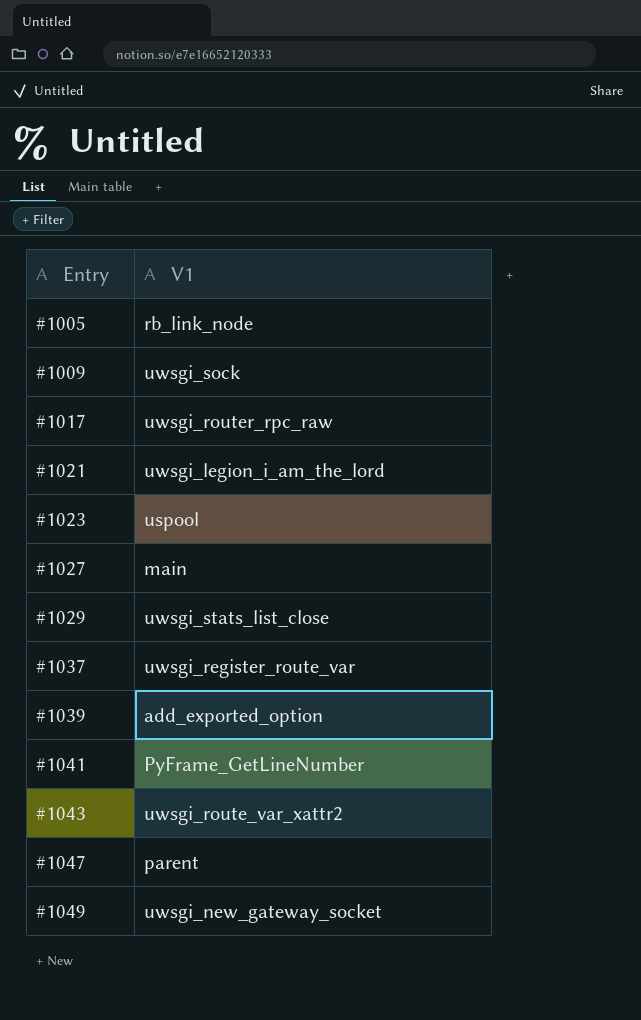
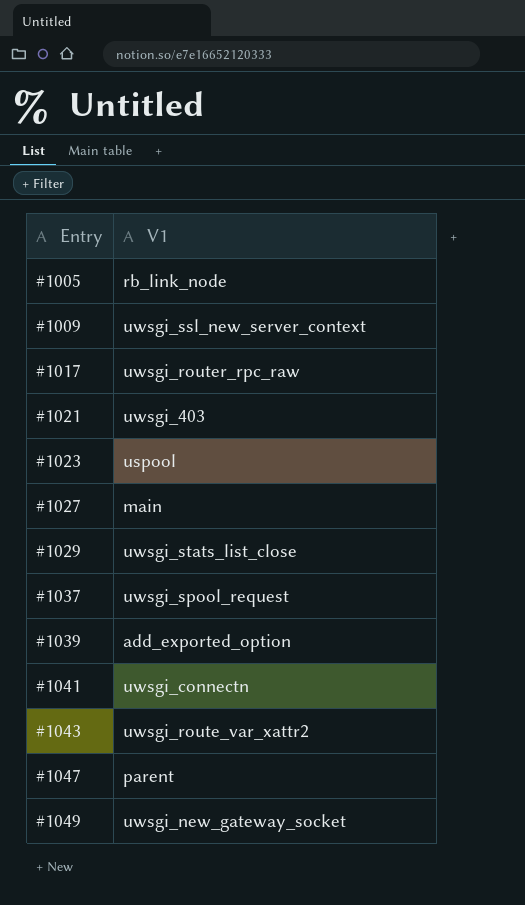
#1009 | V1: uwsgi_sock -> uwsgi_ssl_new_server_context
#1021 | V1: uwsgi_legion_i_am_the_lord -> uwsgi_403
#1037 | V1: uwsgi_register_route_var -> uwsgi_spool_request
#1041 | V1: PyFrame_GetLineNumber -> uwsgi_connectn

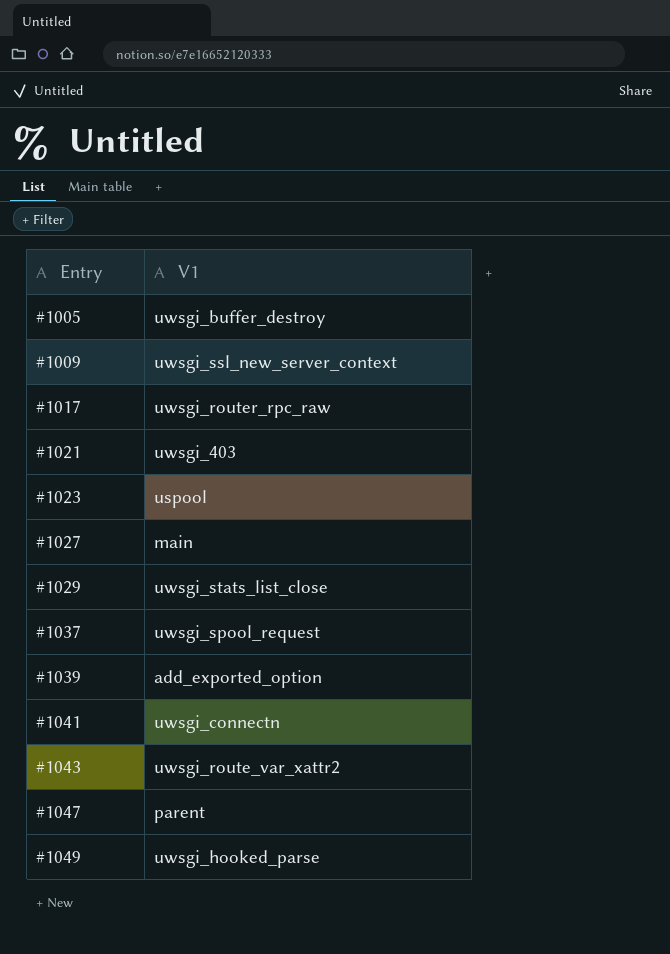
#1005 | V1: rb_link_node -> uwsgi_buffer_destroy
#1049 | V1: uwsgi_new_gateway_socket -> uwsgi_hooked_parse

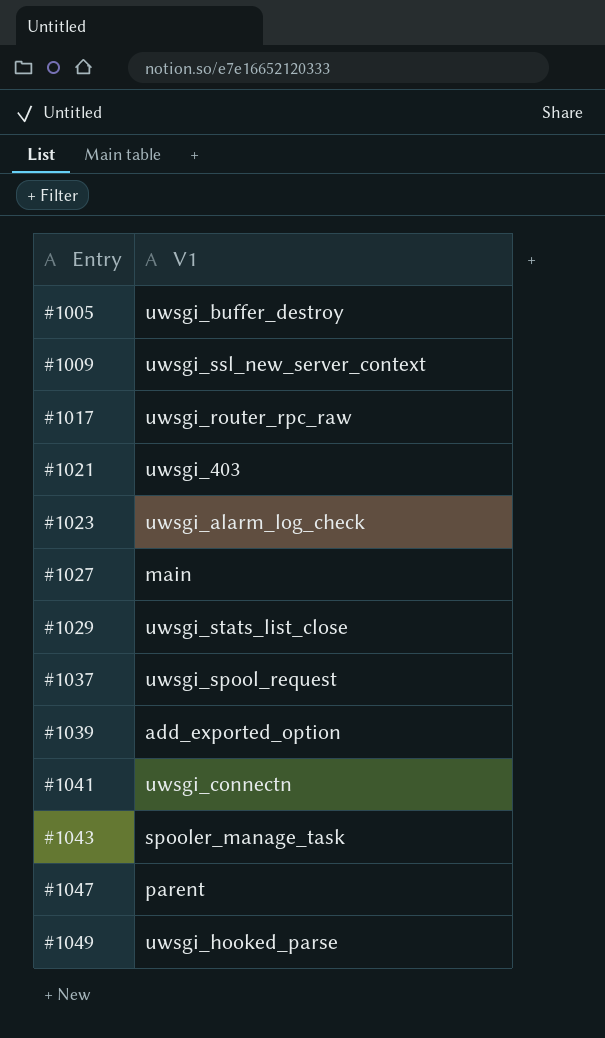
#1023 | V1: uspool -> uwsgi_alarm_log_check
#1043 | V1: uwsgi_route_var_xattr2 -> spooler_manage_task

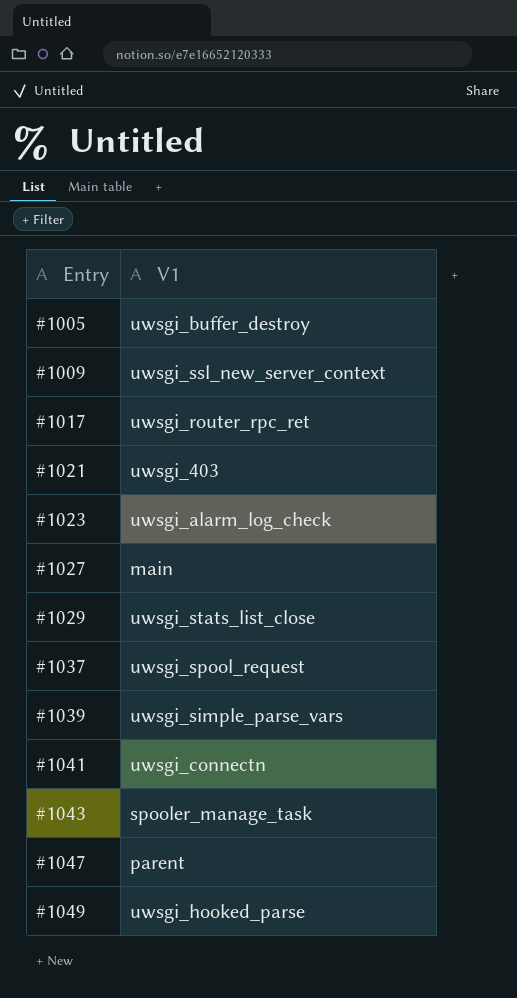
#1017 | V1: uwsgi_router_rpc_raw -> uwsgi_router_rpc_ret
#1039 | V1: add_exported_option -> uwsgi_simple_parse_vars

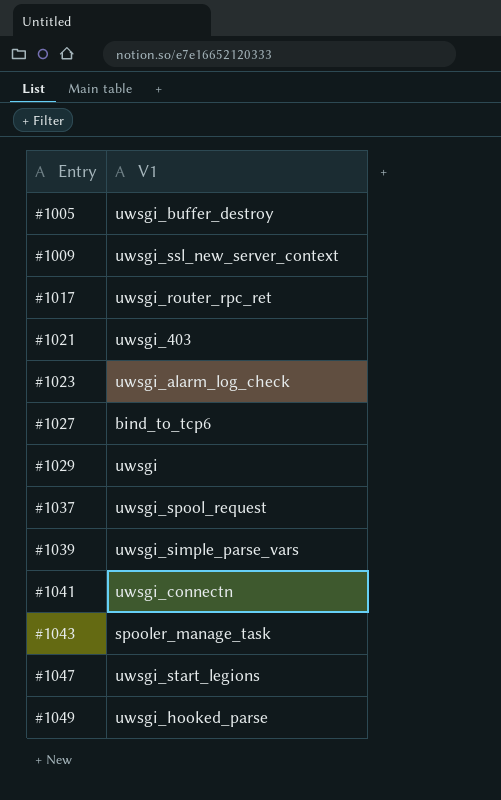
#1027 | V1: main -> bind_to_tcp6
#1029 | V1: uwsgi_stats_list_close -> uwsgi
#1047 | V1: parent -> uwsgi_start_legions

